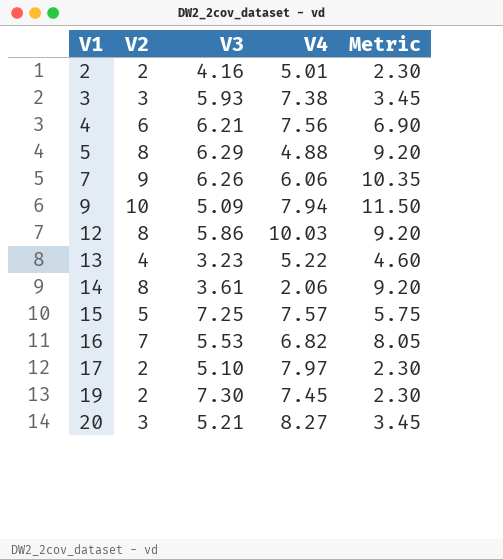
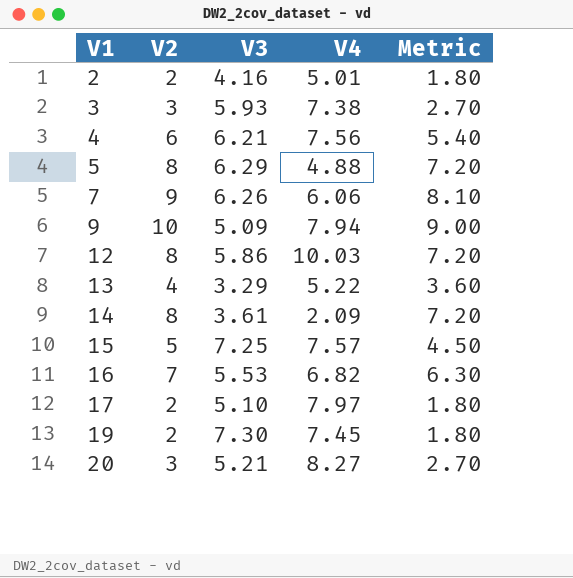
column Metric | formula: [V2] * 1.15 -> [V2] * 0.9
13 | V3: 3.23 -> 3.29
14 | V4: 2.06 -> 2.09

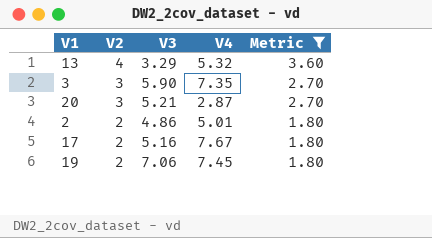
filter: none -> Metric <= 3.60
row order: V1 ascending -> V2 descending
13 | V4: 5.22 -> 5.32
3 | V3: 5.93 -> 5.90
3 | V4: 7.38 -> 7.35
20 | V4: 8.27 -> 2.87
2 | V3: 4.16 -> 4.86
17 | V3: 5.10 -> 5.16
17 | V4: 7.97 -> 7.67
19 | V3: 7.30 -> 7.06

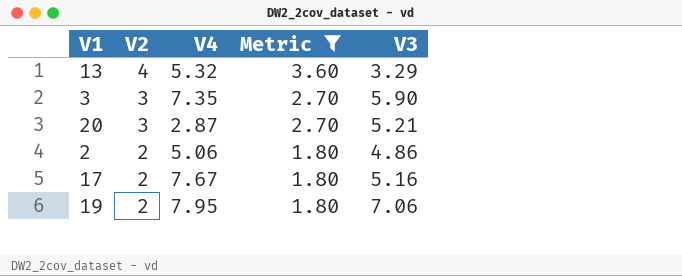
column V3 | position: 3 -> 5
2 | V4: 5.01 -> 5.06
19 | V4: 7.45 -> 7.95

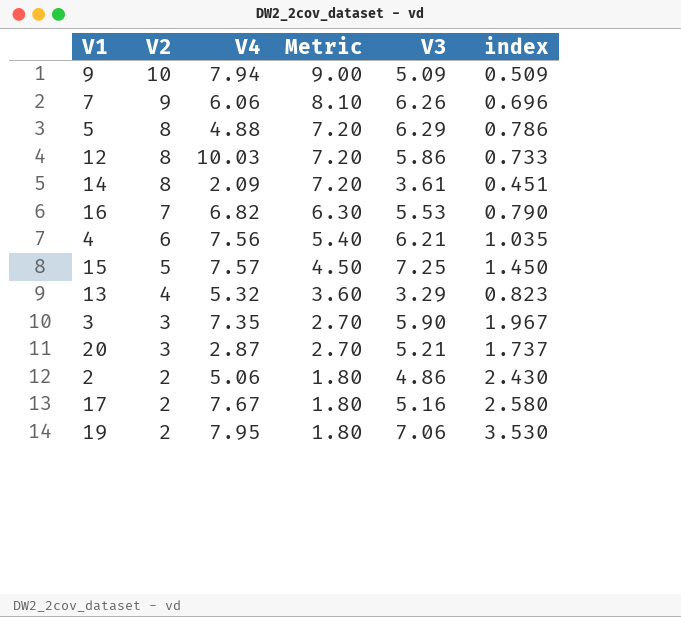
filter: Metric <= 3.60 -> none
column index | formula: none -> [V3] / [V2]

